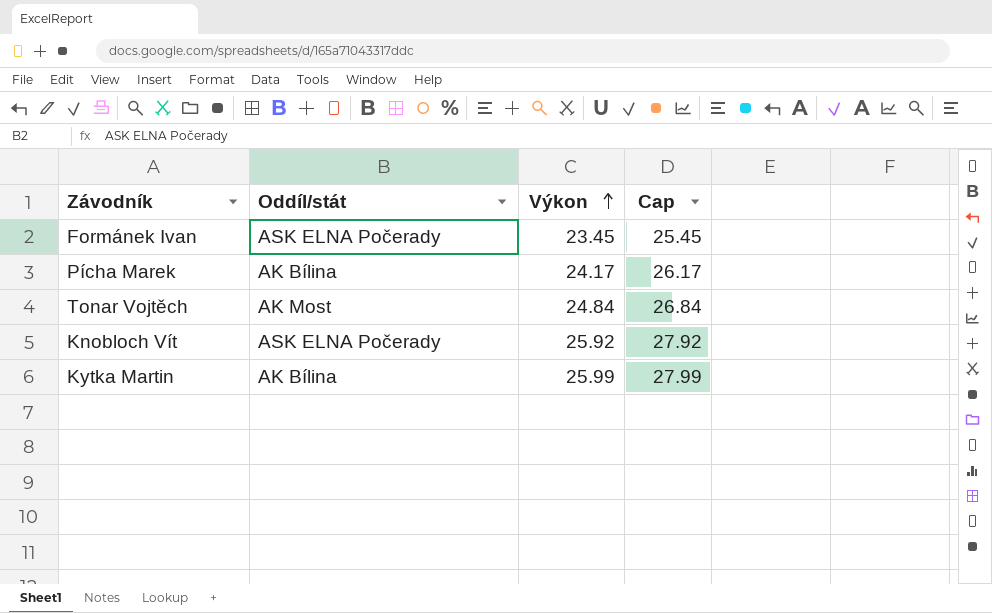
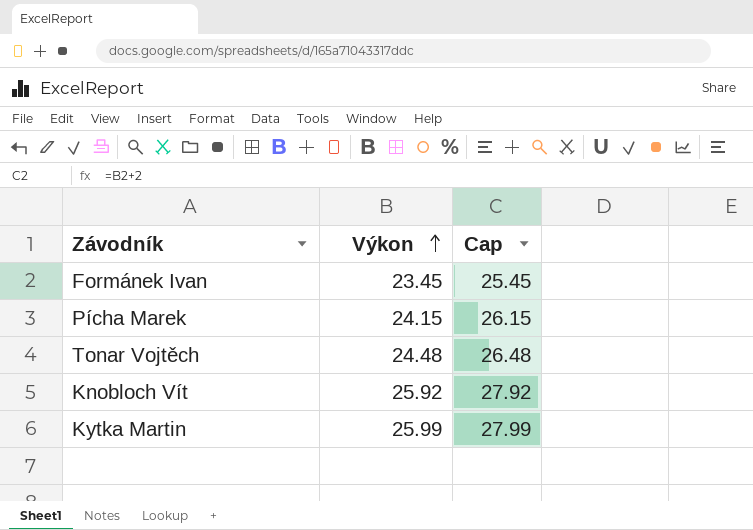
column Oddíl/stát | position: 2 -> none
Pícha Marek | Výkon: 24.17 -> 24.15
Pícha Marek | Cap: 26.17 -> 26.15
Tonar Vojtěch | Výkon: 24.84 -> 24.48
Tonar Vojtěch | Cap: 26.84 -> 26.48

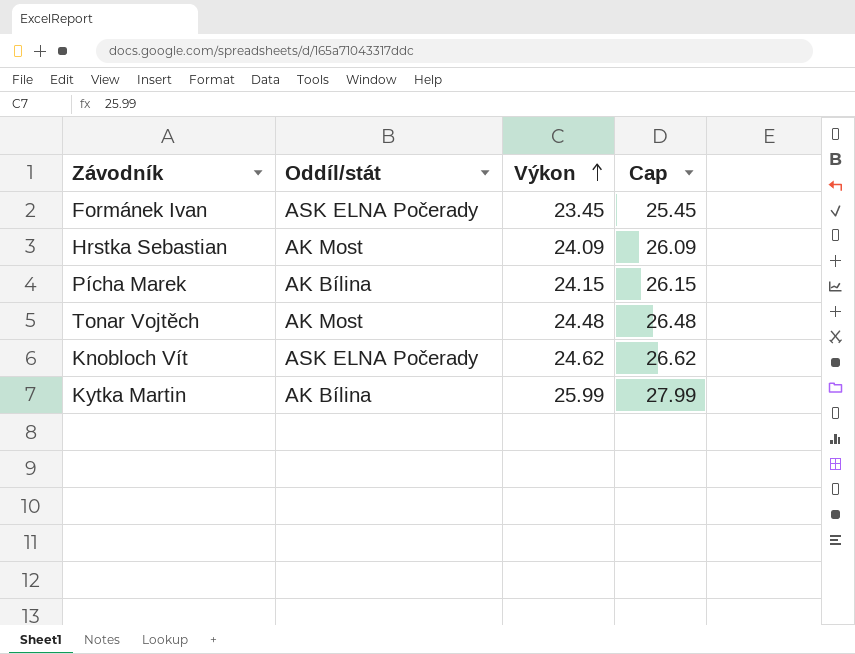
column Oddíl/stát | position: none -> 2
row Hrstka Sebastian: none -> AK Most | 24.09 | 26.09
Knobloch Vít | Výkon: 25.92 -> 24.62
Knobloch Vít | Cap: 27.92 -> 26.62

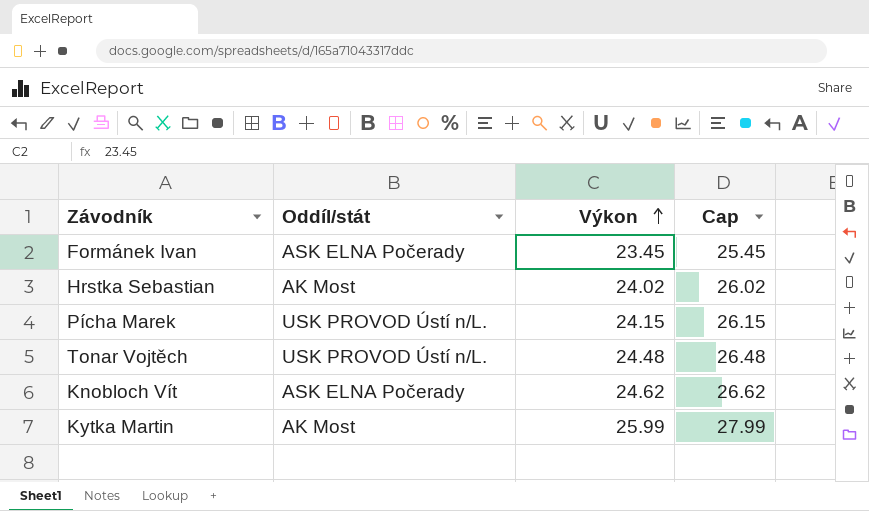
Hrstka Sebastian | Výkon: 24.09 -> 24.02
Hrstka Sebastian | Cap: 26.09 -> 26.02
Pícha Marek | Oddíl/stát: AK Bílina -> USK PROVOD Ústí n/L.
Tonar Vojtěch | Oddíl/stát: AK Most -> USK PROVOD Ústí n/L.
Kytka Martin | Oddíl/stát: AK Bílina -> AK Most

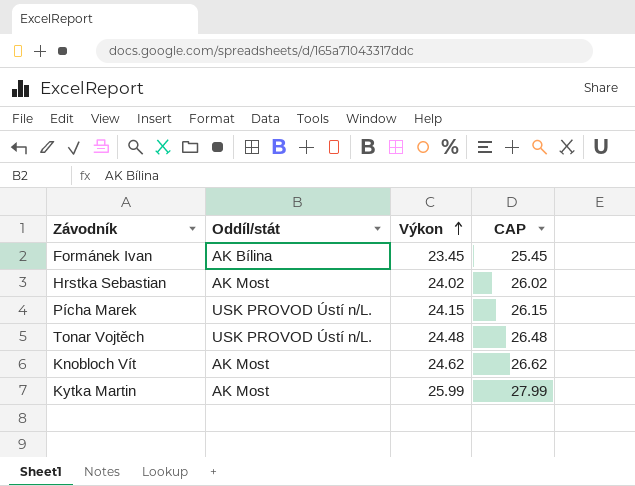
column name: Cap -> CAP
Formánek Ivan | Oddíl/stát: ASK ELNA Počerady -> AK Bílina
Knobloch Vít | Oddíl/stát: ASK ELNA Počerady -> AK Most

